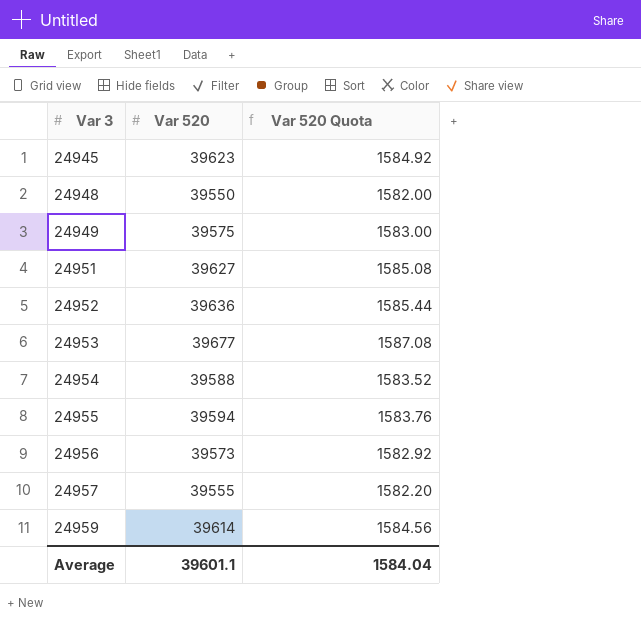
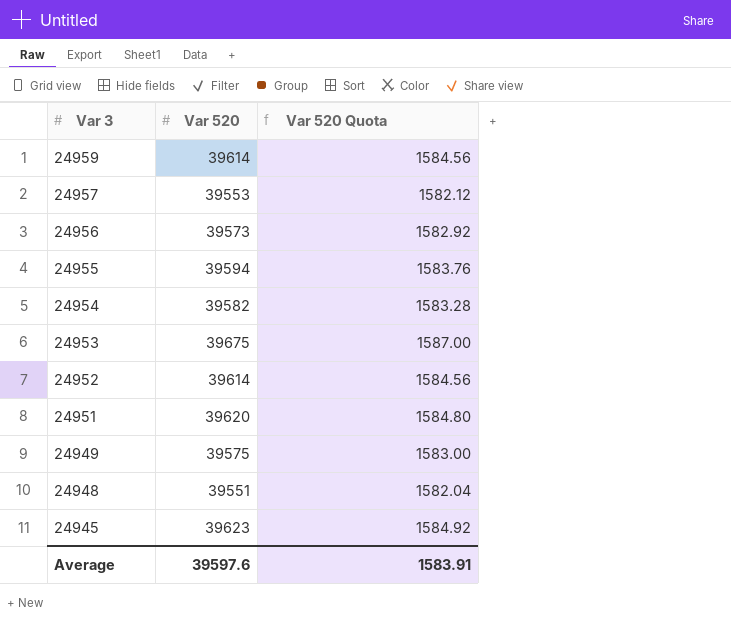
row order: Var 3 ascending -> Var 3 descending
24957 | Var 520: 39555 -> 39553
24957 | Var 520 Quota: 1582.20 -> 1582.12
24954 | Var 520: 39588 -> 39582
24954 | Var 520 Quota: 1583.52 -> 1583.28
24953 | Var 520: 39677 -> 39675
24953 | Var 520 Quota: 1587.08 -> 1587.00
24952 | Var 520: 39636 -> 39614
24952 | Var 520 Quota: 1585.44 -> 1584.56
24951 | Var 520: 39627 -> 39620
24951 | Var 520 Quota: 1585.08 -> 1584.80
24948 | Var 520: 39550 -> 39551
24948 | Var 520 Quota: 1582.00 -> 1582.04
Average | Var 520: 39601.1 -> 39597.6
Average | Var 520 Quota: 1584.04 -> 1583.91

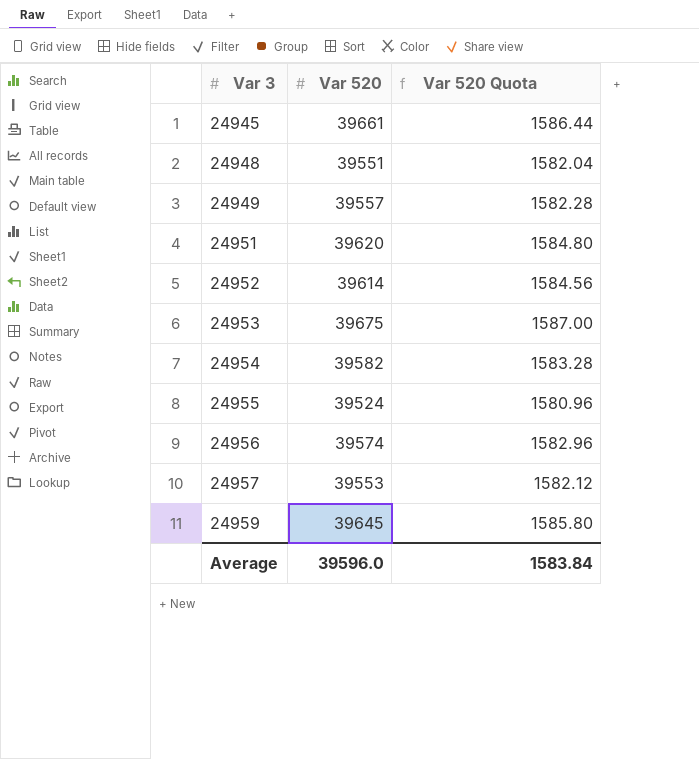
row order: Var 3 descending -> Var 3 ascending
24945 | Var 520: 39623 -> 39661
24945 | Var 520 Quota: 1584.92 -> 1586.44
24949 | Var 520: 39575 -> 39557
24949 | Var 520 Quota: 1583.00 -> 1582.28
24955 | Var 520: 39594 -> 39524
24955 | Var 520 Quota: 1583.76 -> 1580.96
24956 | Var 520: 39573 -> 39574
24956 | Var 520 Quota: 1582.92 -> 1582.96
24959 | Var 520: 39614 -> 39645
24959 | Var 520 Quota: 1584.56 -> 1585.80
Average | Var 520: 39597.6 -> 39596.0
Average | Var 520 Quota: 1583.91 -> 1583.84

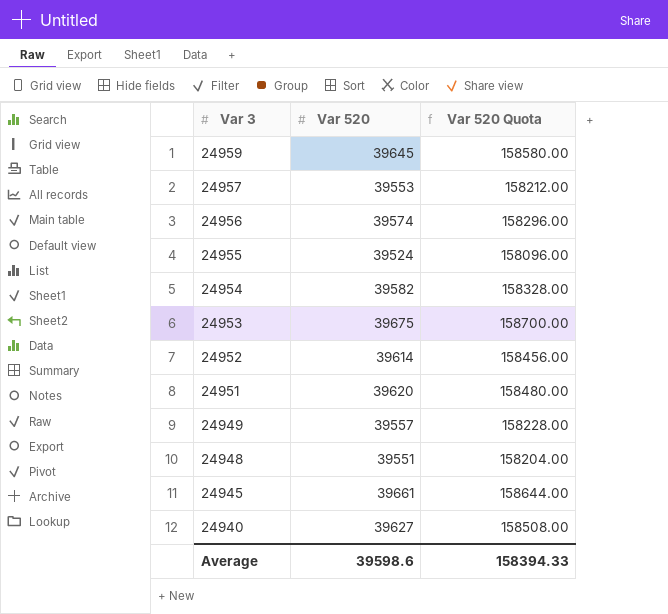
row order: Var 3 ascending -> Var 3 descending
column Var 520 Quota | formula: [Var 520] * 0.04 -> [Var 520] * 4
row 24940: none -> 39627 | 158508.00
Average | Var 520: 39596.0 -> 39598.6
Average | Var 520 Quota: 1583.84 -> 158394.33

